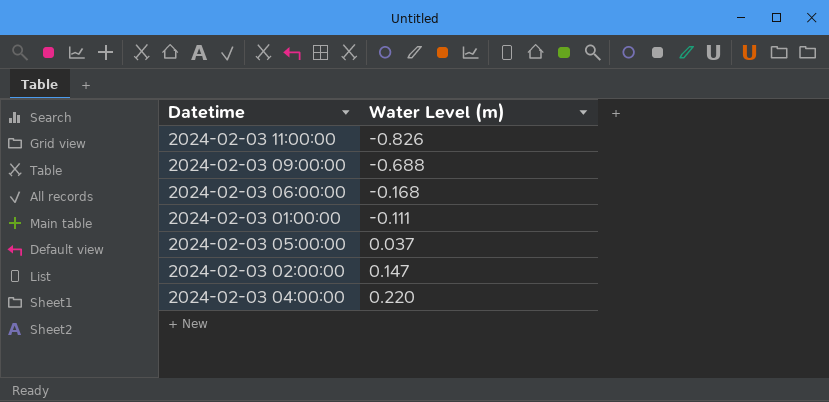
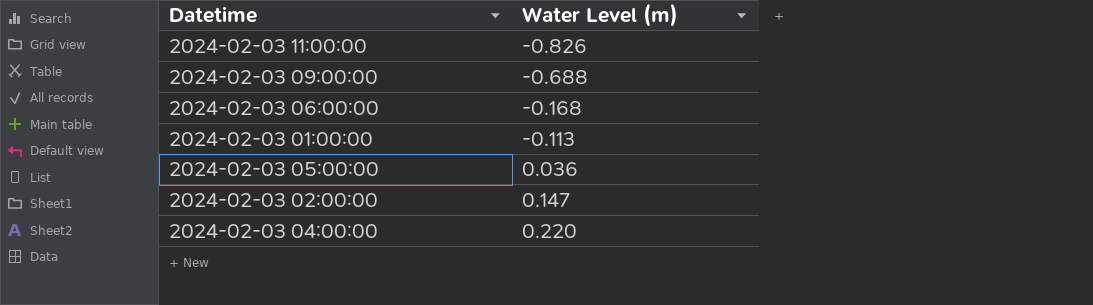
2024-02-03 01:00:00 | Water Level (m): -0.111 -> -0.113
2024-02-03 05:00:00 | Water Level (m): 0.037 -> 0.036

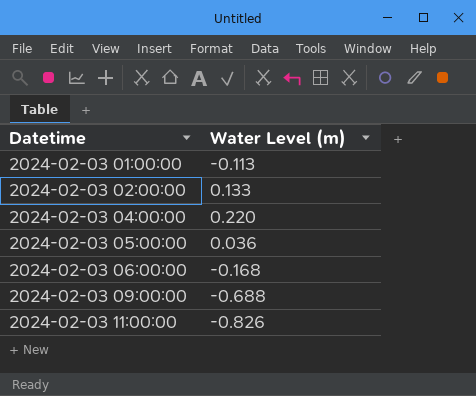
row order: Water Level (m) ascending -> Datetime ascending
2024-02-03 02:00:00 | Water Level (m): 0.147 -> 0.133

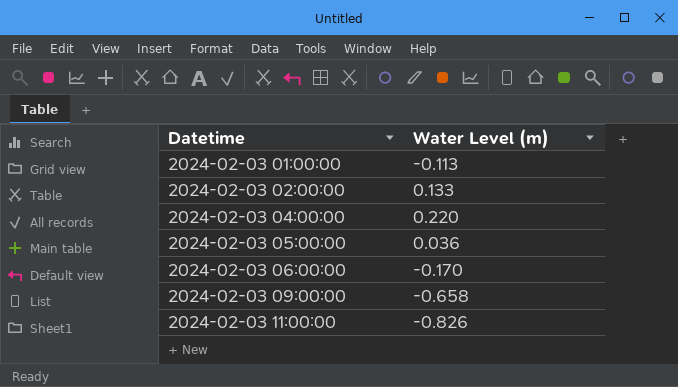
2024-02-03 06:00:00 | Water Level (m): -0.168 -> -0.170
2024-02-03 09:00:00 | Water Level (m): -0.688 -> -0.658

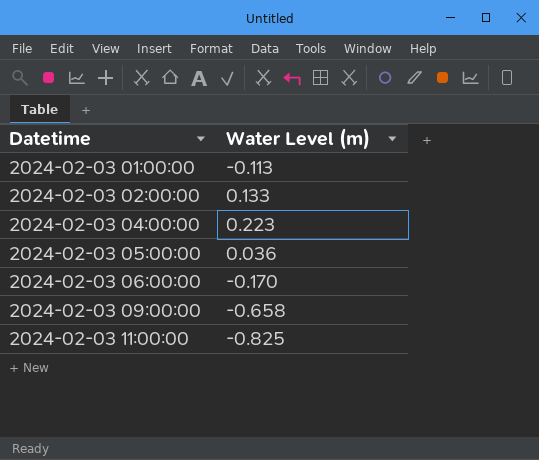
2024-02-03 04:00:00 | Water Level (m): 0.220 -> 0.223
2024-02-03 11:00:00 | Water Level (m): -0.826 -> -0.825

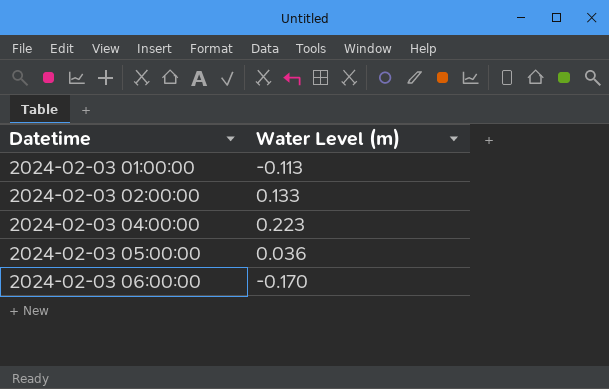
row 2024-02-03 09:00:00: -0.658 -> none
row 2024-02-03 11:00:00: -0.825 -> none

